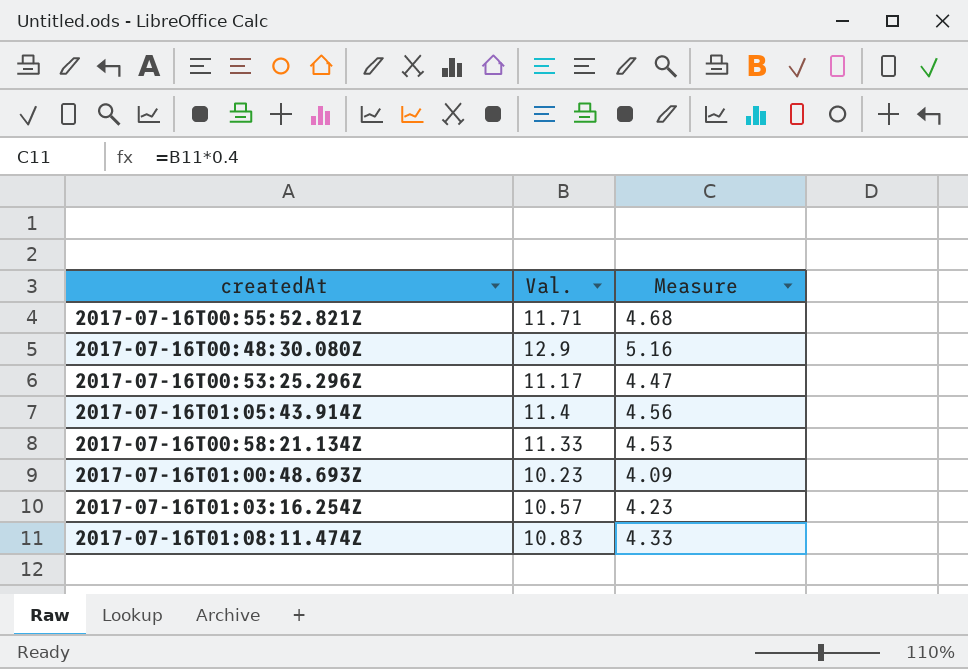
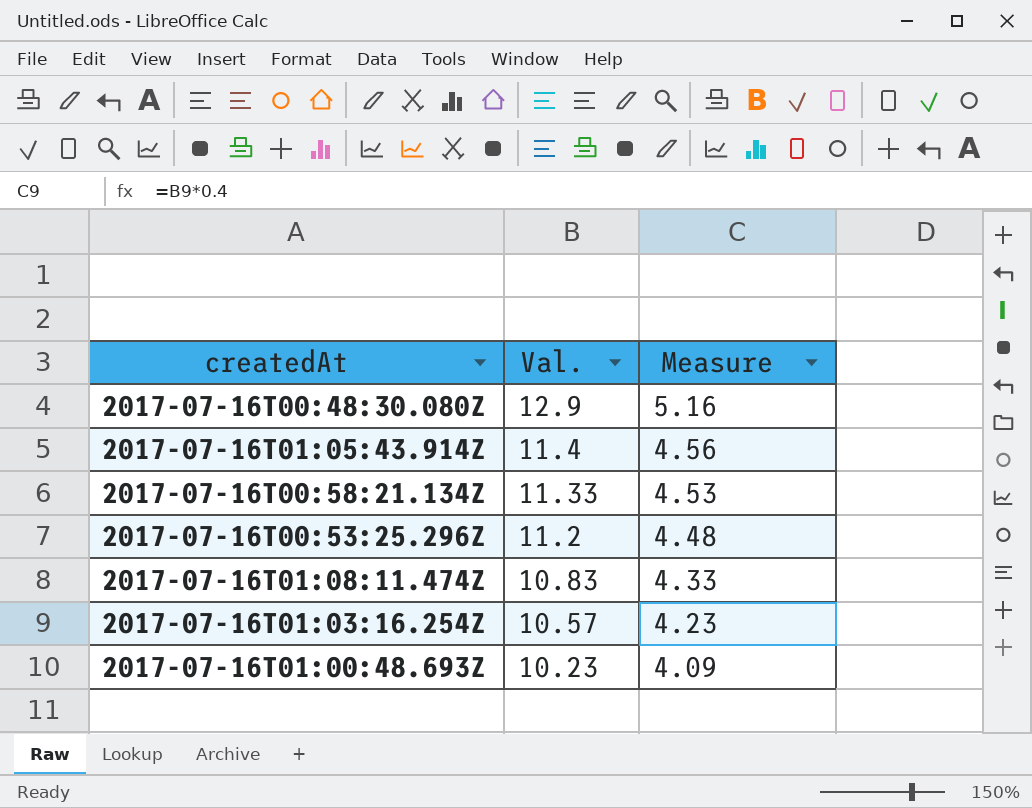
row order: none -> Val. descending
row 2017-07-16T00:55:52.821Z: 11.71 | 4.68 -> none
2017-07-16T00:53:25.296Z | Val.: 11.17 -> 11.2
2017-07-16T00:53:25.296Z | Measure: 4.47 -> 4.48

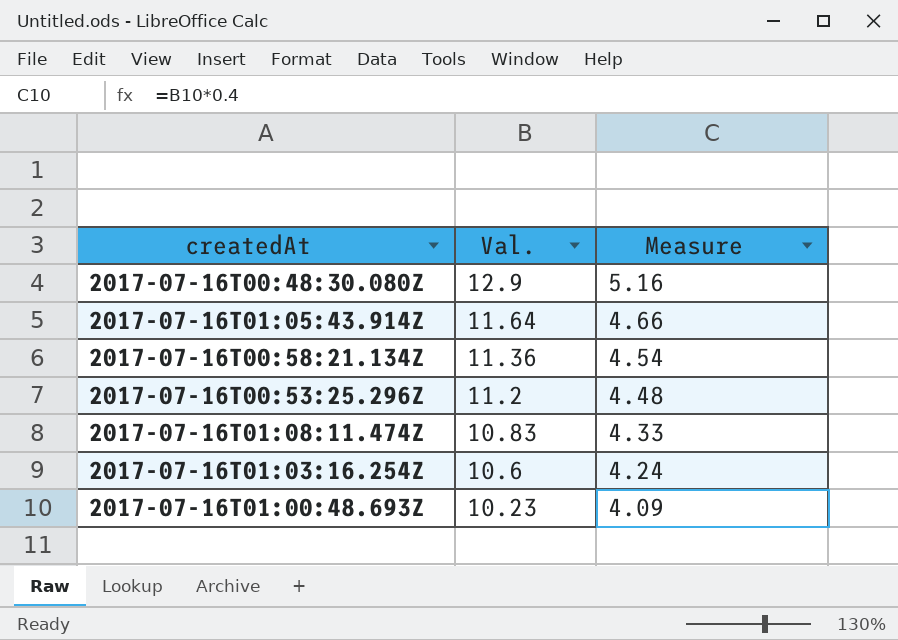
2017-07-16T01:05:43.914Z | Val.: 11.4 -> 11.64
2017-07-16T01:05:43.914Z | Measure: 4.56 -> 4.66
2017-07-16T00:58:21.134Z | Val.: 11.33 -> 11.36
2017-07-16T00:58:21.134Z | Measure: 4.53 -> 4.54
2017-07-16T01:03:16.254Z | Val.: 10.57 -> 10.6
2017-07-16T01:03:16.254Z | Measure: 4.23 -> 4.24

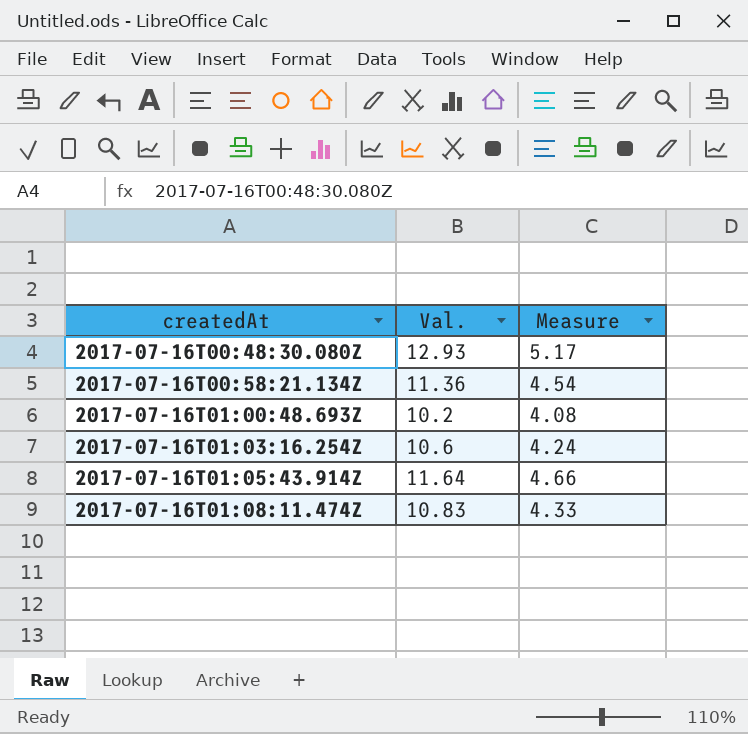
row order: Val. descending -> createdAt ascending
row 2017-07-16T00:53:25.296Z: 11.2 | 4.48 -> none
2017-07-16T00:48:30.080Z | Val.: 12.9 -> 12.93
2017-07-16T00:48:30.080Z | Measure: 5.16 -> 5.17
2017-07-16T01:00:48.693Z | Val.: 10.23 -> 10.2
2017-07-16T01:00:48.693Z | Measure: 4.09 -> 4.08

